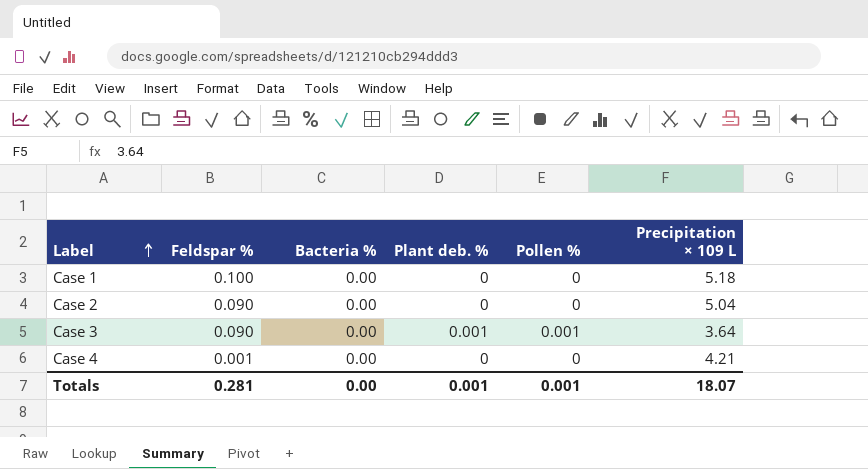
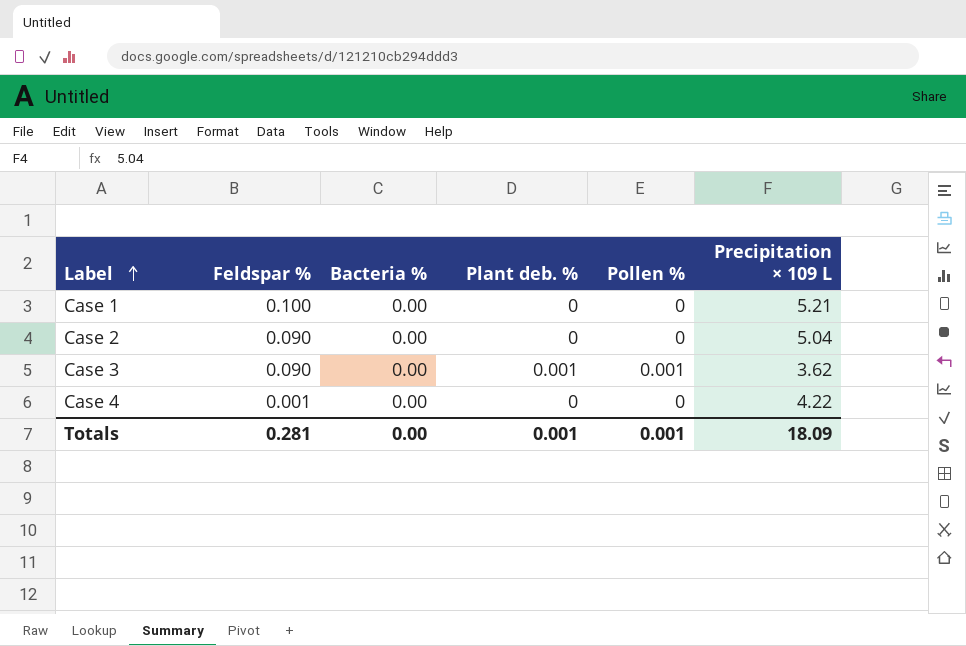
Case 1 | Precipitation × 109 L: 5.18 -> 5.21
Case 3 | Precipitation × 109 L: 3.64 -> 3.62
Case 4 | Precipitation × 109 L: 4.21 -> 4.22
Totals | Precipitation × 109 L: 18.07 -> 18.09

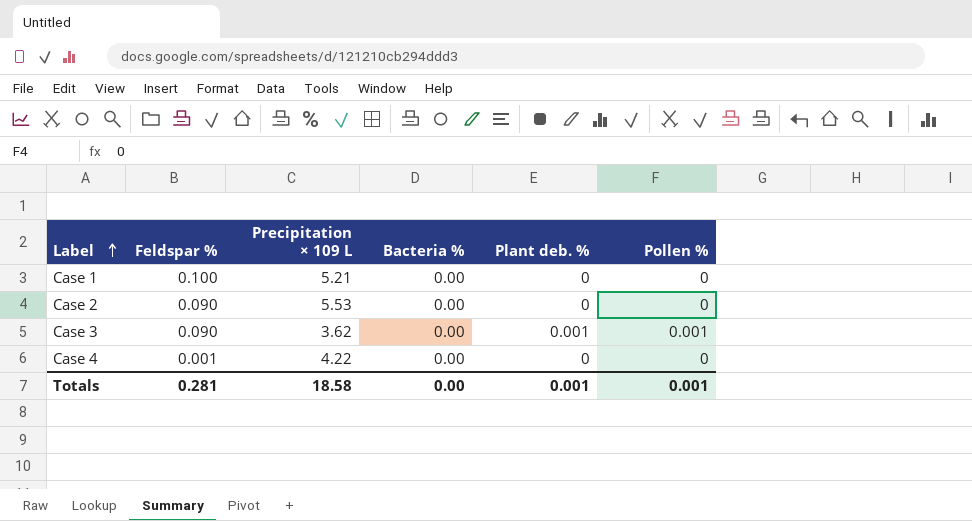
column Precipitation × 109 L | position: 6 -> 3
Case 2 | Precipitation × 109 L: 5.04 -> 5.53
Totals | Precipitation × 109 L: 18.09 -> 18.58

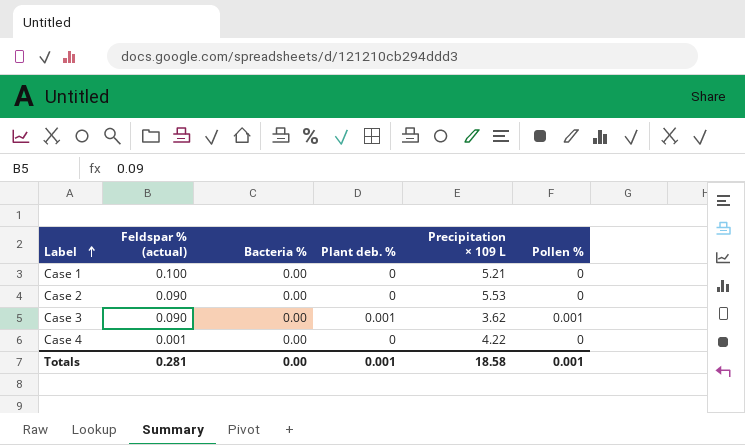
column name: Feldspar % -> Feldspar % (actual)
column Precipitation × 109 L | position: 3 -> 5

